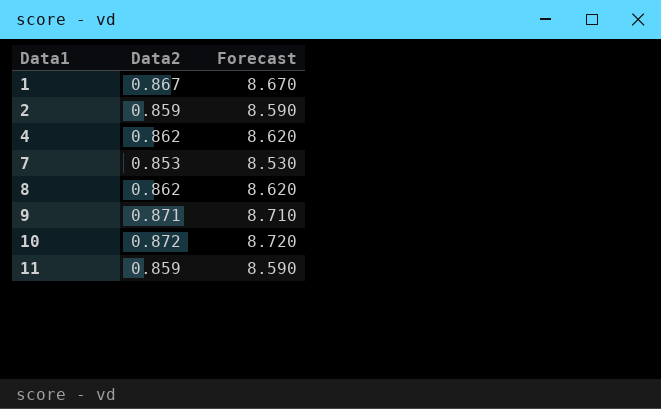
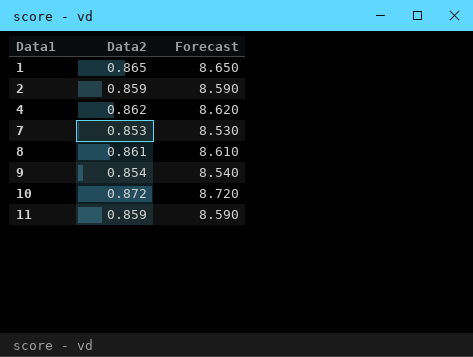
1 | Data2: 0.867 -> 0.865
1 | Forecast: 8.670 -> 8.650
8 | Data2: 0.862 -> 0.861
8 | Forecast: 8.620 -> 8.610
9 | Data2: 0.871 -> 0.854
9 | Forecast: 8.710 -> 8.540

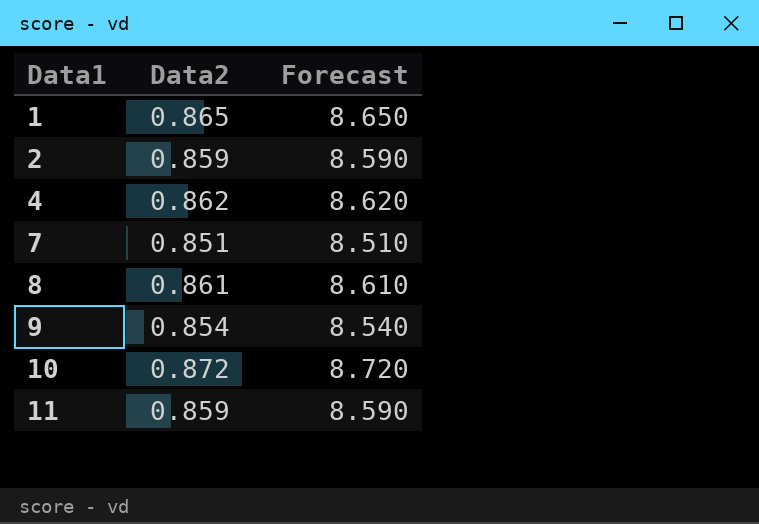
7 | Data2: 0.853 -> 0.851
7 | Forecast: 8.530 -> 8.510

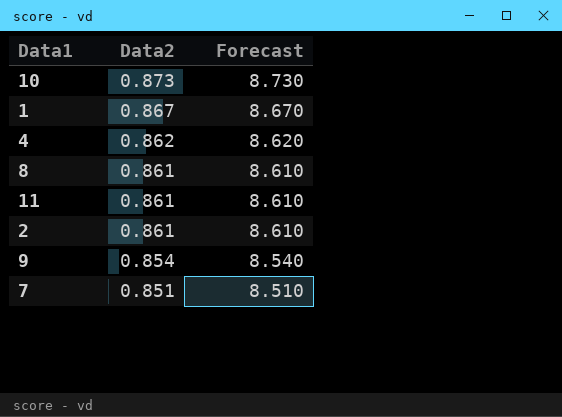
row order: Data1 ascending -> Data2 descending
10 | Data2: 0.872 -> 0.873
10 | Forecast: 8.720 -> 8.730
1 | Data2: 0.865 -> 0.867
1 | Forecast: 8.650 -> 8.670
11 | Data2: 0.859 -> 0.861
11 | Forecast: 8.590 -> 8.610
2 | Data2: 0.859 -> 0.861
2 | Forecast: 8.590 -> 8.610

